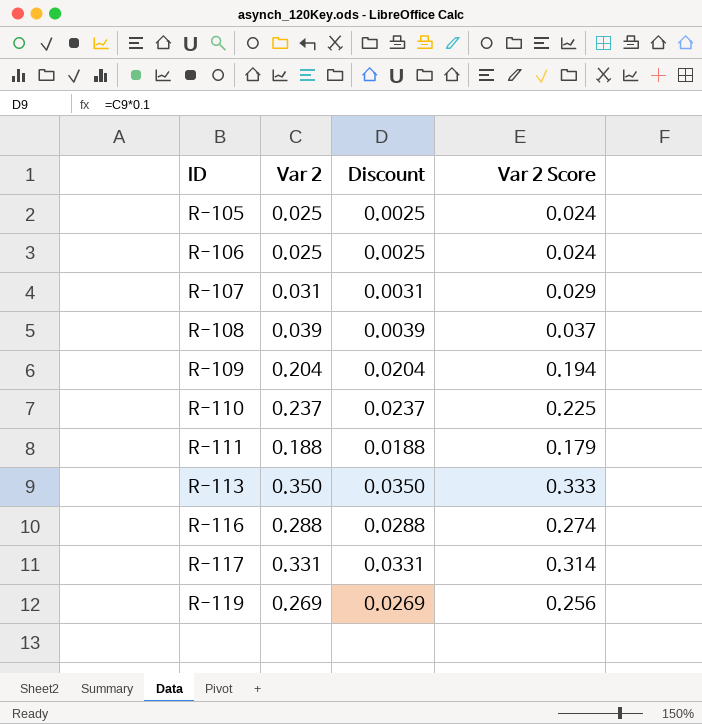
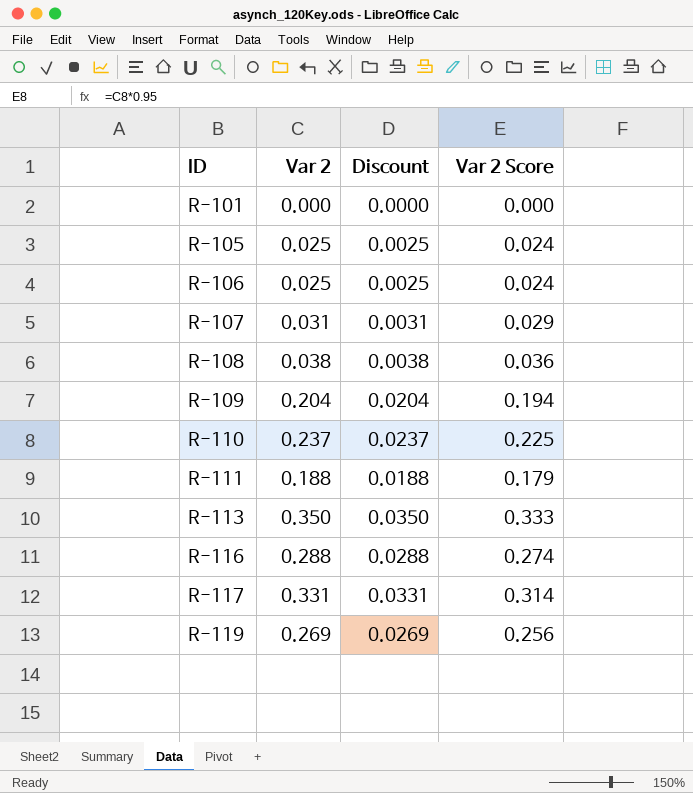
row R-101: none -> 0.000 | 0.0000 | 0.000
R-108 | Var 2: 0.039 -> 0.038
R-108 | Discount: 0.0039 -> 0.0038
R-108 | Var 2 Score: 0.037 -> 0.036

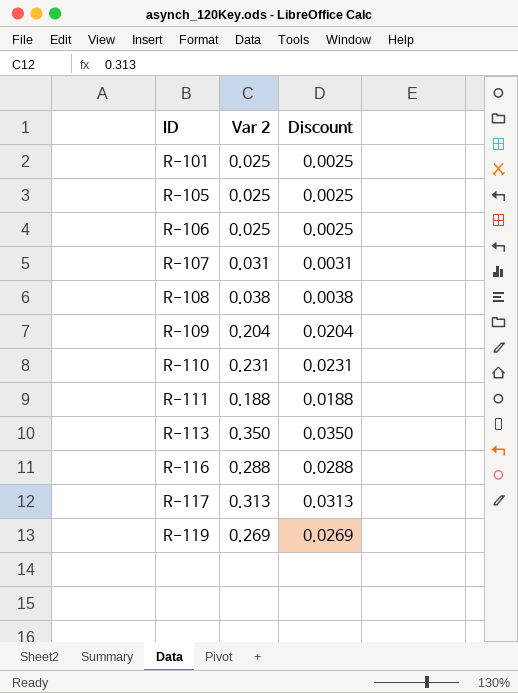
column Var 2 Score | formula: [Var 2] * 0.95 -> none
R-101 | Var 2: 0.000 -> 0.025
R-101 | Discount: 0.0000 -> 0.0025
R-110 | Var 2: 0.237 -> 0.231
R-110 | Discount: 0.0237 -> 0.0231
R-117 | Var 2: 0.331 -> 0.313
R-117 | Discount: 0.0331 -> 0.0313

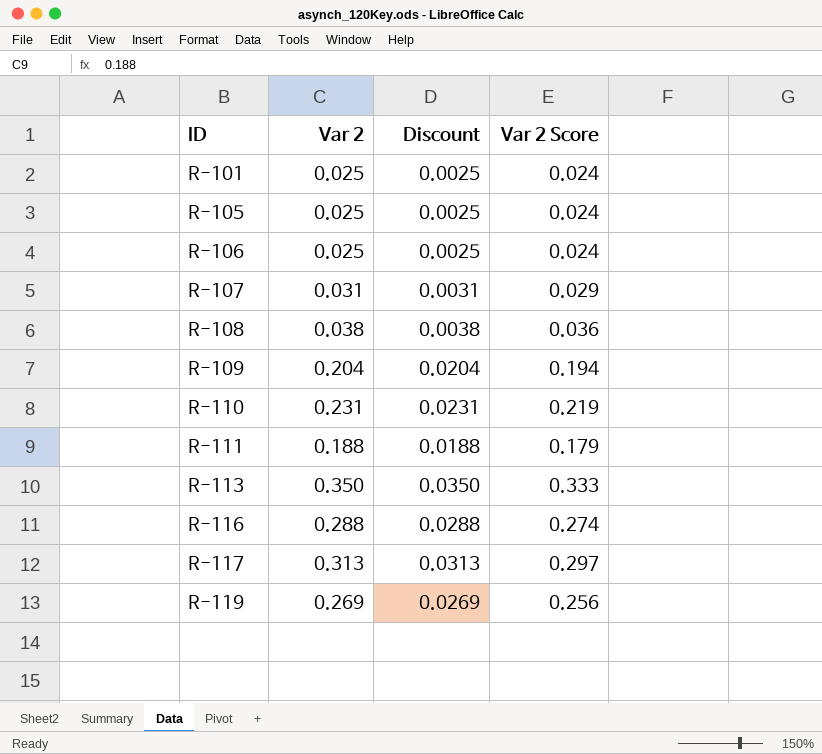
column Var 2 Score | formula: none -> [Var 2] * 0.95

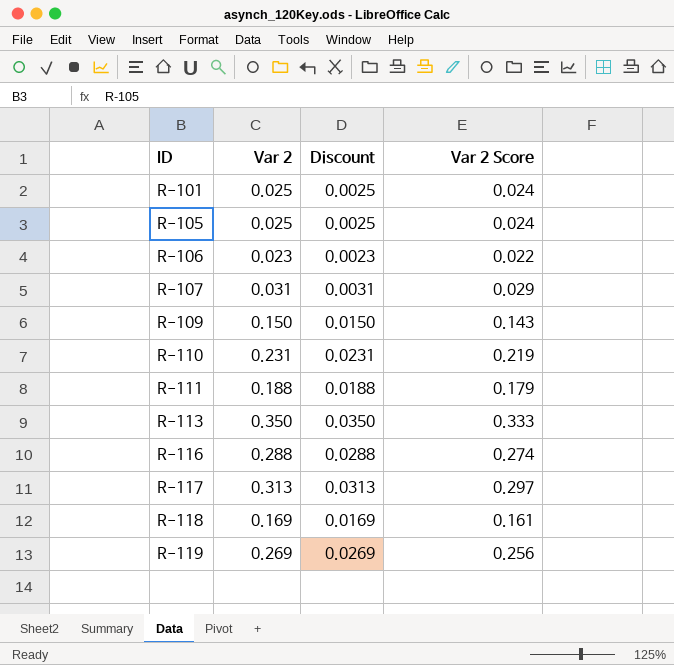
row R-108: 0.038 | 0.0038 | 0.036 -> none
R-106 | Var 2: 0.025 -> 0.023
R-106 | Discount: 0.0025 -> 0.0023
R-106 | Var 2 Score: 0.024 -> 0.022
R-109 | Var 2: 0.204 -> 0.150
R-109 | Discount: 0.0204 -> 0.0150
R-109 | Var 2 Score: 0.194 -> 0.143
row R-118: none -> 0.169 | 0.0169 | 0.161

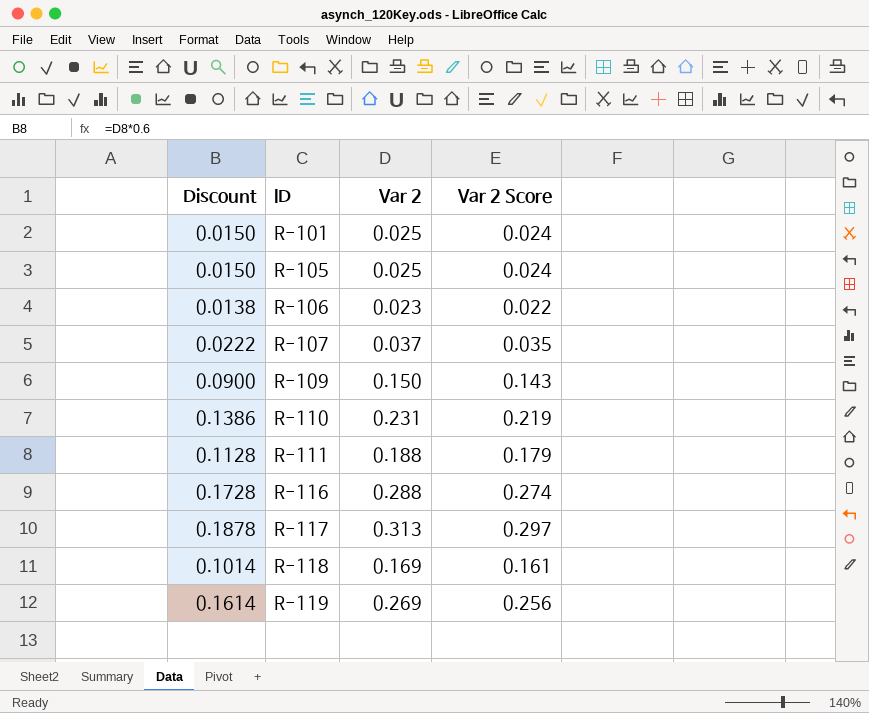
column Discount | formula: [Var 2] * 0.1 -> [Var 2] * 0.6
column Discount | position: 3 -> 1
row R-113: 0.350 | 0.0350 | 0.333 -> none
R-107 | Var 2: 0.031 -> 0.037
R-107 | Var 2 Score: 0.029 -> 0.035

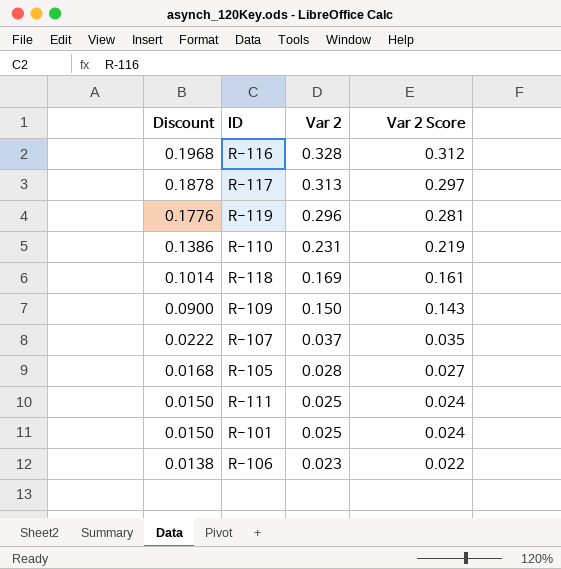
row order: ID ascending -> Discount descending
R-116 | Discount: 0.1728 -> 0.1968
R-116 | Var 2: 0.288 -> 0.328
R-116 | Var 2 Score: 0.274 -> 0.312
R-119 | Discount: 0.1614 -> 0.1776
R-119 | Var 2: 0.269 -> 0.296
R-119 | Var 2 Score: 0.256 -> 0.281
R-105 | Discount: 0.0150 -> 0.0168
R-105 | Var 2: 0.025 -> 0.028
R-105 | Var 2 Score: 0.024 -> 0.027
R-111 | Discount: 0.1128 -> 0.0150
R-111 | Var 2: 0.188 -> 0.025
R-111 | Var 2 Score: 0.179 -> 0.024

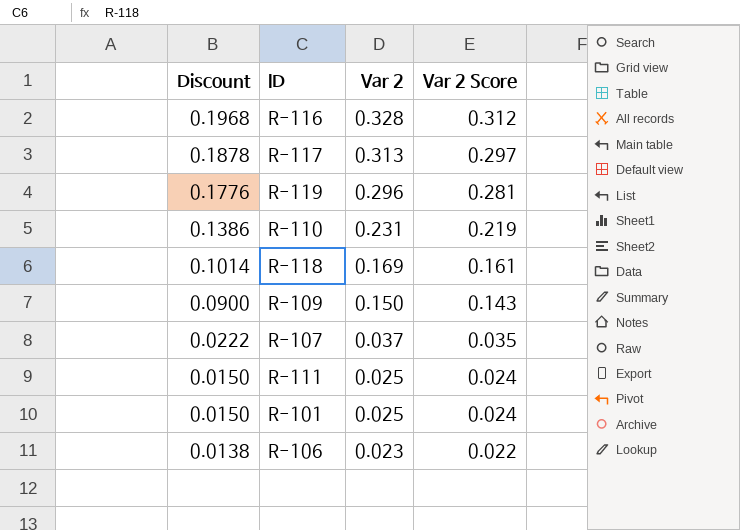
row R-105: 0.0168 | 0.028 | 0.027 -> none

